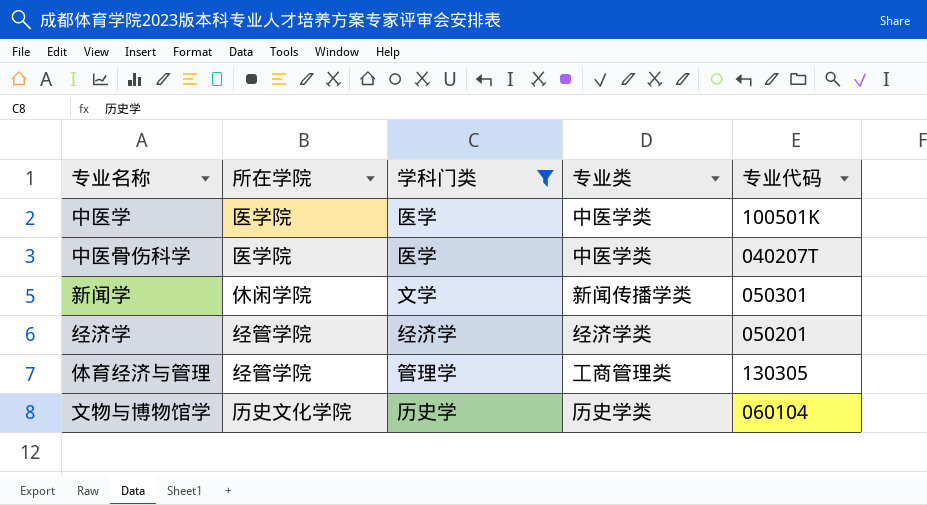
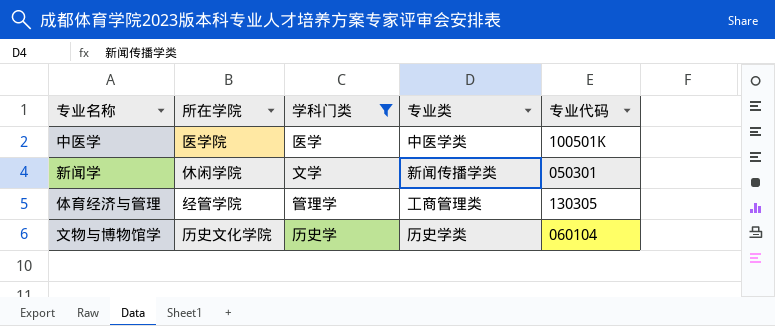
row 中医骨伤科学: 医学院 | 医学 | 中医学类 | 040207T -> none
row 经济学: 经管学院 | 经济学 | 经济学类 | 050201 -> none

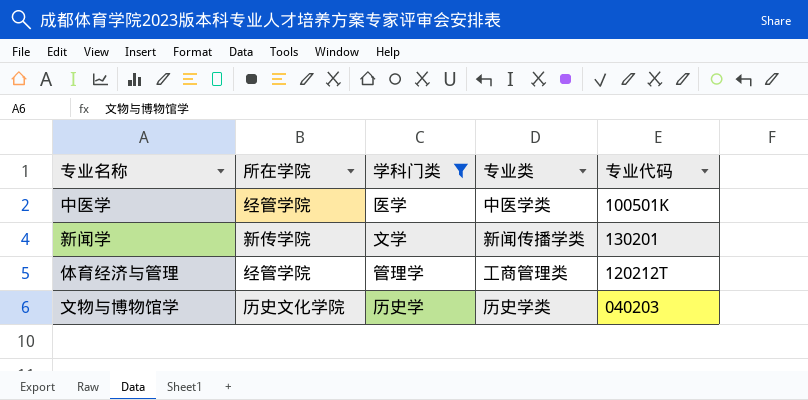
中医学 | 所在学院: 医学院 -> 经管学院
新闻学 | 所在学院: 休闲学院 -> 新传学院
新闻学 | 专业代码: 050301 -> 130201
体育经济与管理 | 专业代码: 130305 -> 120212T
文物与博物馆学 | 专业代码: 060104 -> 040203

